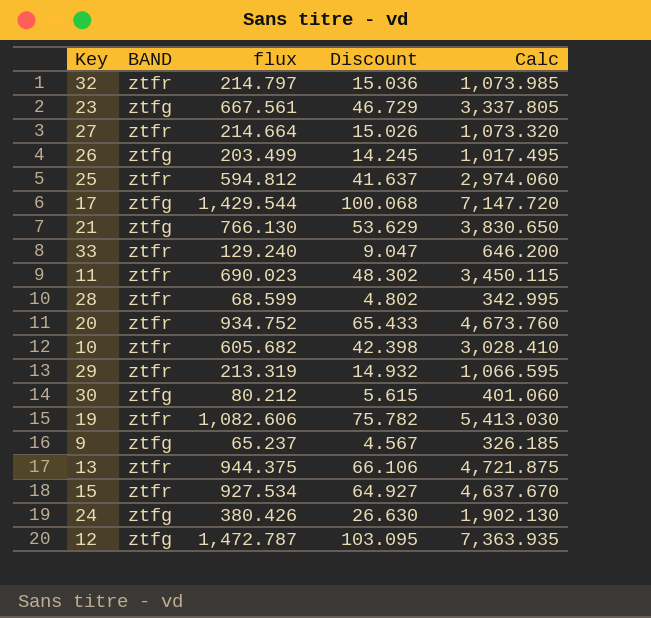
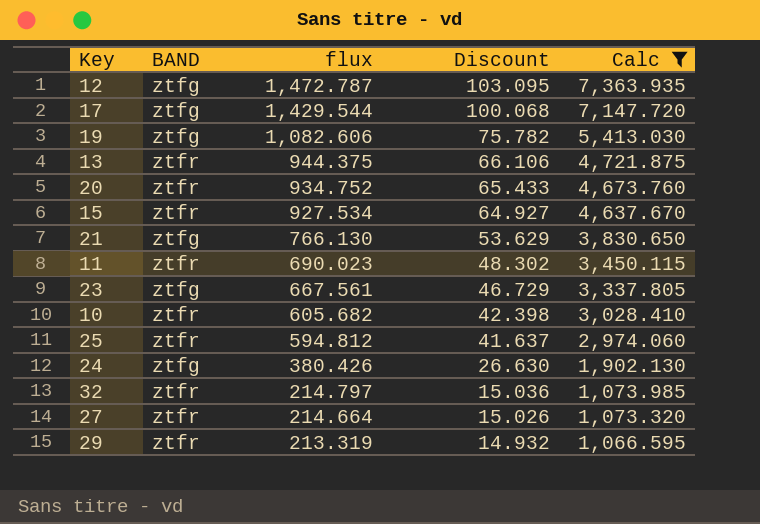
filter: none -> Calc >= 1,066.595
row order: none -> flux descending
19 | BAND: ztfr -> ztfg

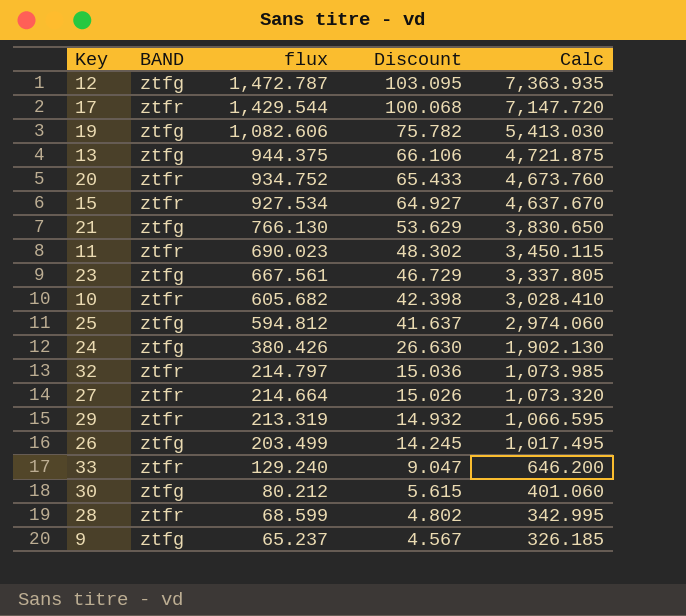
filter: Calc >= 1,066.595 -> none
17 | BAND: ztfg -> ztfr
13 | BAND: ztfr -> ztfg
25 | BAND: ztfr -> ztfg

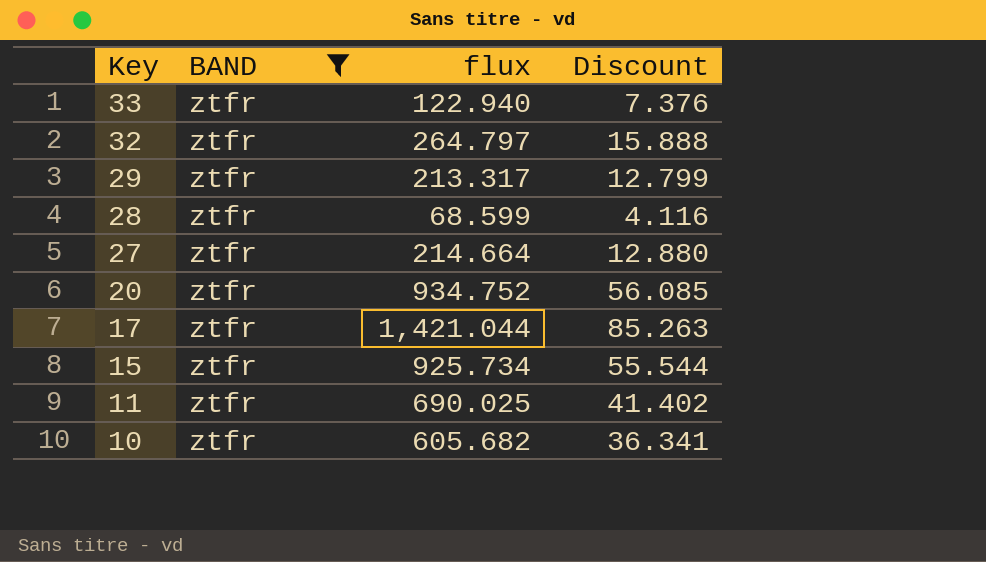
filter: none -> BAND = ztfr
row order: flux descending -> Key descending
column Calc | formula: [flux] * 5 -> none
column Discount | formula: [flux] * 0.07 -> [flux] * 0.06
33 | flux: 129.240 -> 122.940
32 | flux: 214.797 -> 264.797
29 | flux: 213.319 -> 213.317
17 | flux: 1,429.544 -> 1,421.044
15 | flux: 927.534 -> 925.734
11 | flux: 690.023 -> 690.025

